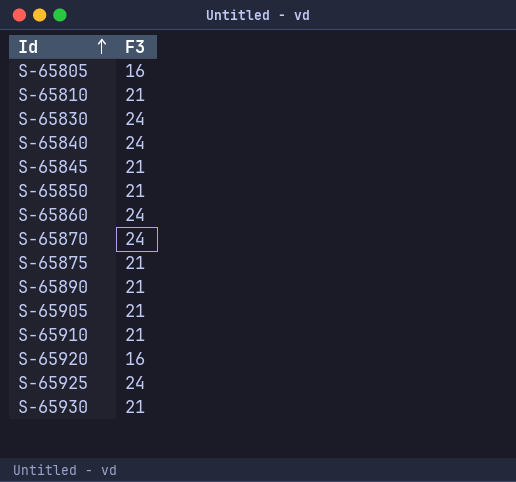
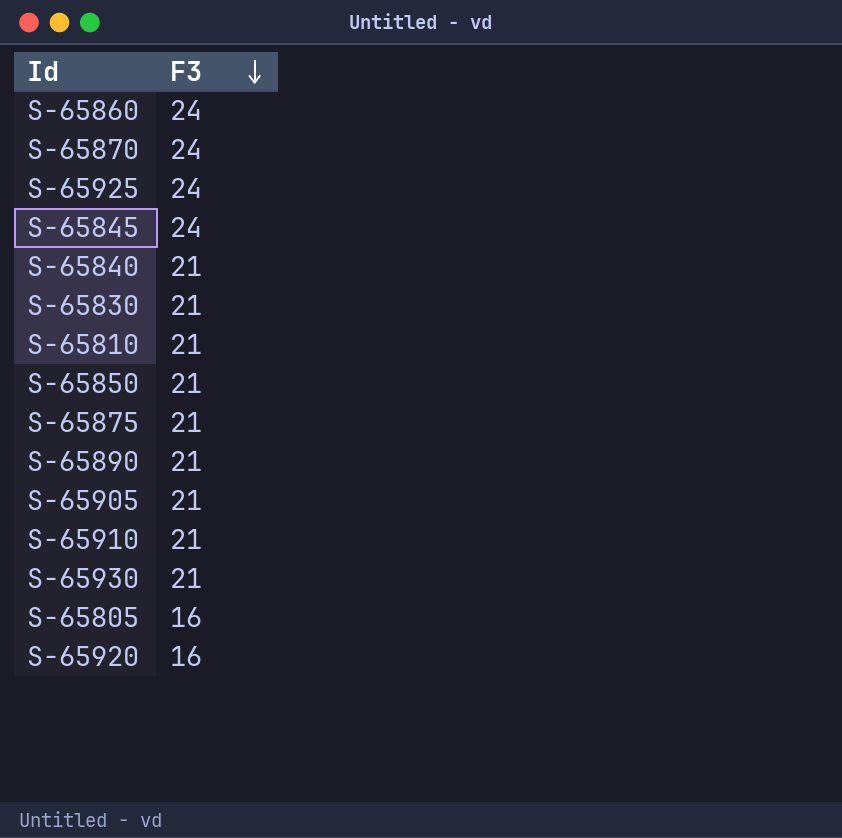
row order: Id ascending -> F3 descending
S-65845 | F3: 21 -> 24
S-65840 | F3: 24 -> 21
S-65830 | F3: 24 -> 21

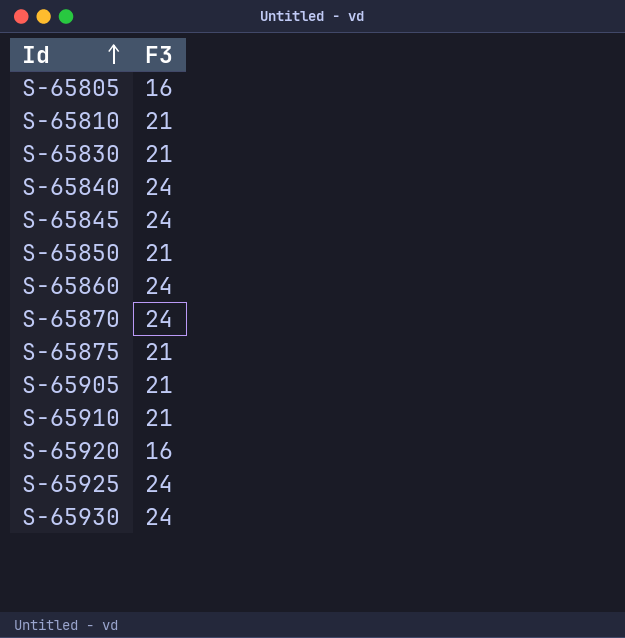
row order: F3 descending -> Id ascending
row S-65890: 21 -> none
S-65840 | F3: 21 -> 24
S-65930 | F3: 21 -> 24

